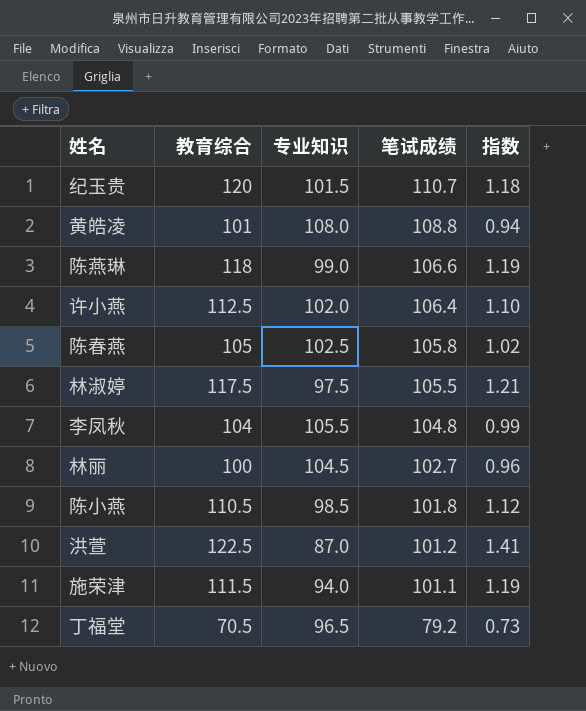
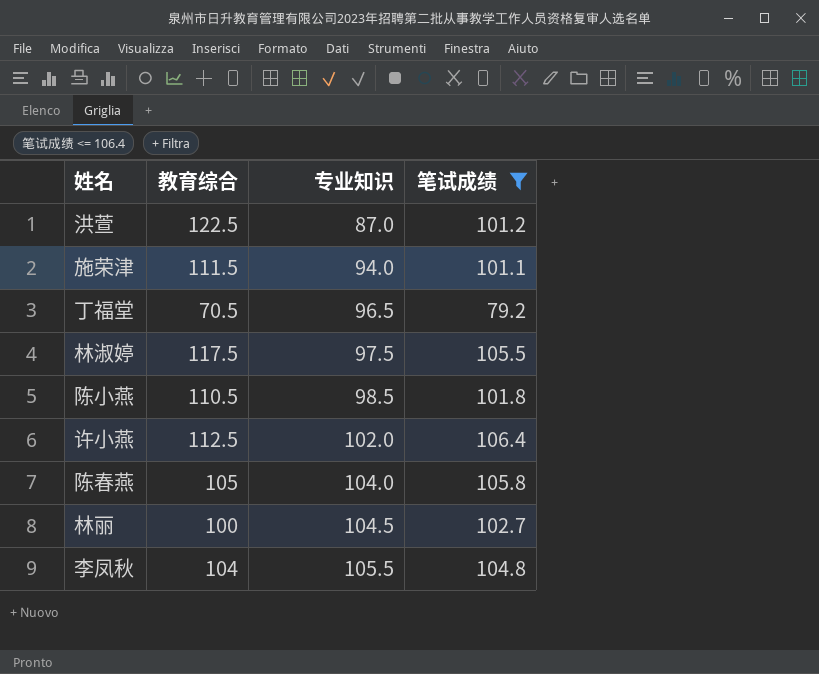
filter: none -> 笔试成绩 <= 106.4
row order: 笔试成绩 descending -> 专业知识 ascending
column 指数 | formula: [教育综合] / [专业知识] -> none
陈春燕 | 专业知识: 102.5 -> 104.0

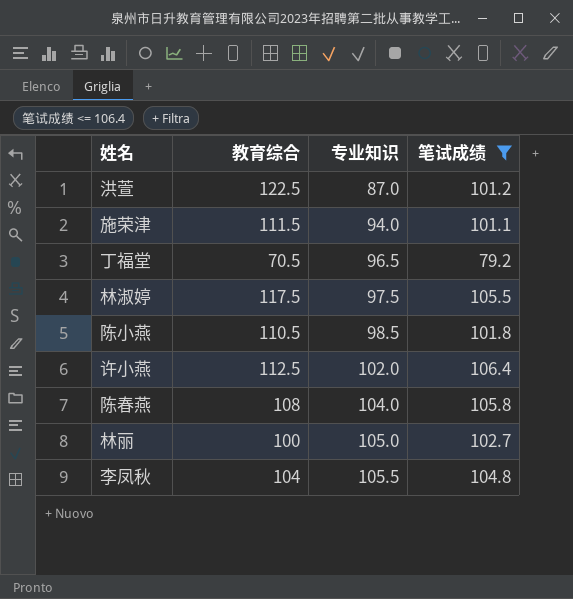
陈春燕 | 教育综合: 105 -> 108
林丽 | 专业知识: 104.5 -> 105.0

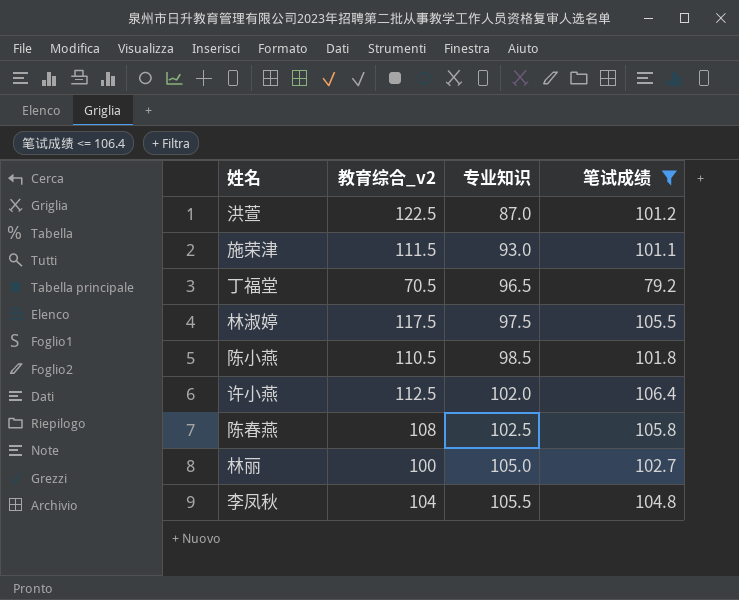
column name: 教育综合 -> 教育综合_v2
施荣津 | 专业知识: 94.0 -> 93.0
陈春燕 | 专业知识: 104.0 -> 102.5

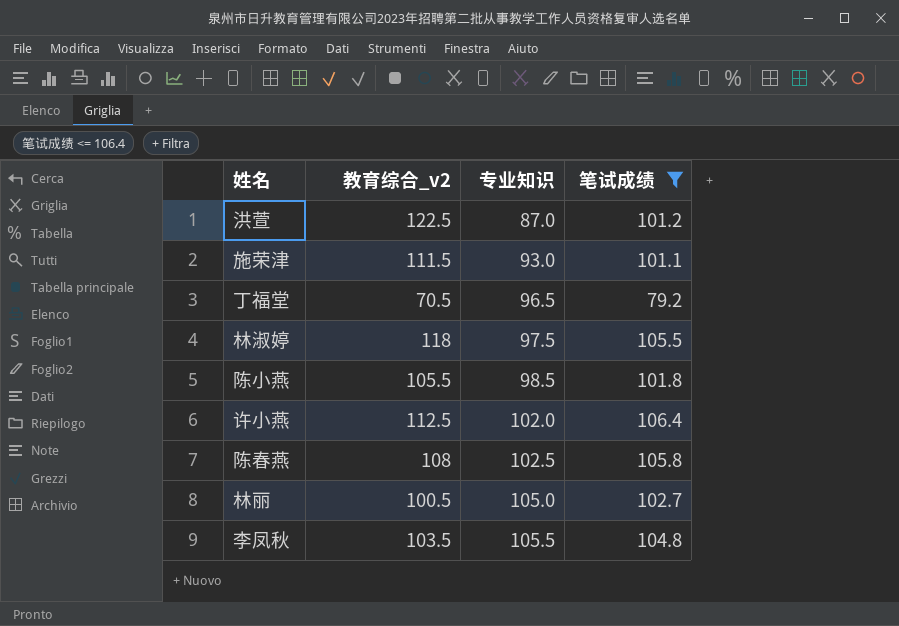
林淑婷 | 教育综合_v2: 117.5 -> 118
陈小燕 | 教育综合_v2: 110.5 -> 105.5
林丽 | 教育综合_v2: 100 -> 100.5
李凤秋 | 教育综合_v2: 104 -> 103.5

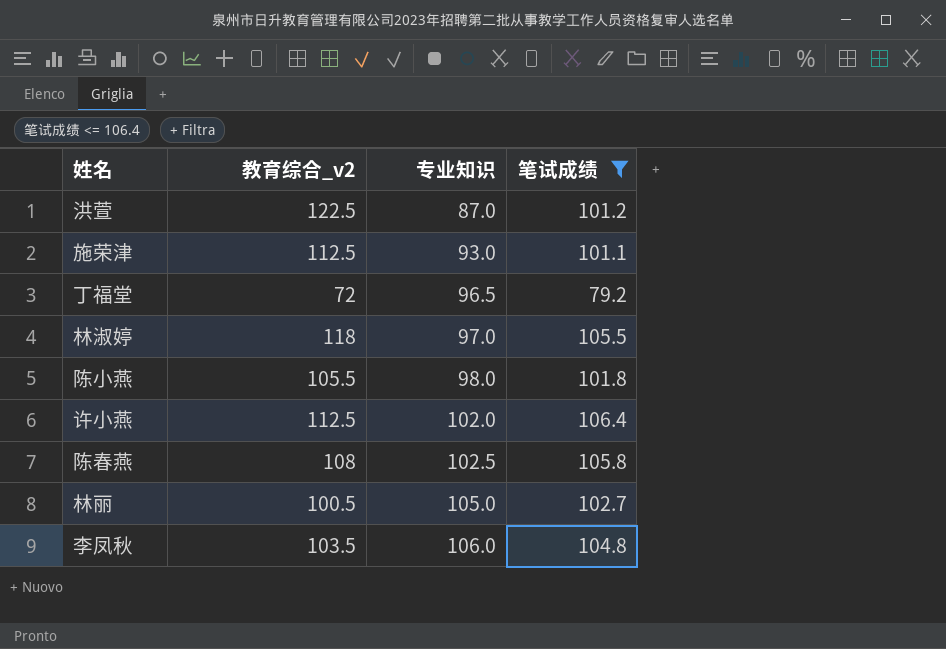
施荣津 | 教育综合_v2: 111.5 -> 112.5
丁福堂 | 教育综合_v2: 70.5 -> 72
林淑婷 | 专业知识: 97.5 -> 97.0
陈小燕 | 专业知识: 98.5 -> 98.0
李凤秋 | 专业知识: 105.5 -> 106.0

